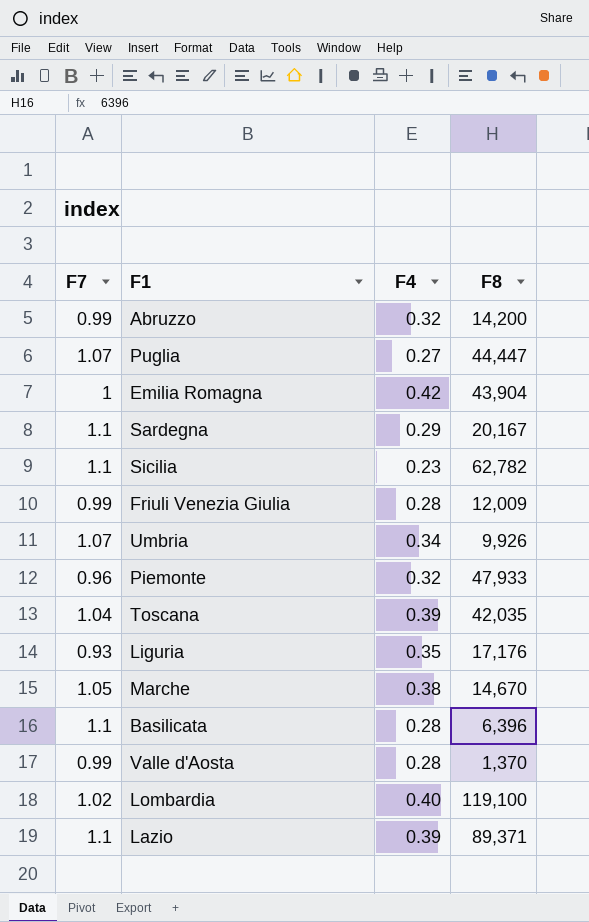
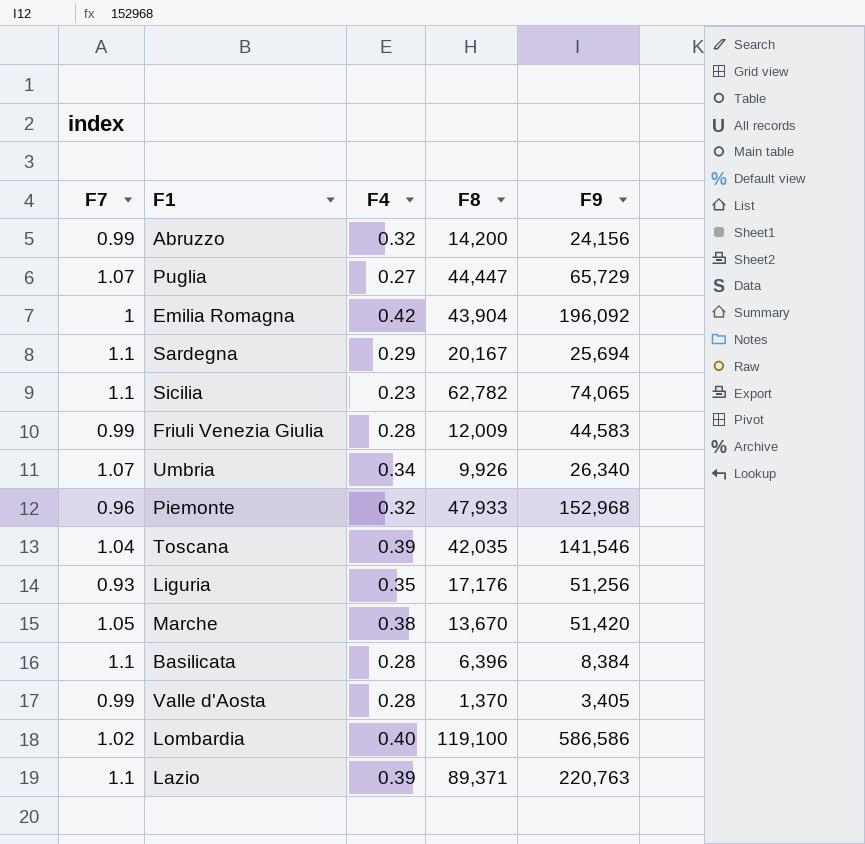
column F9 | position: none -> 5
Marche | F8: 14,670 -> 13,670

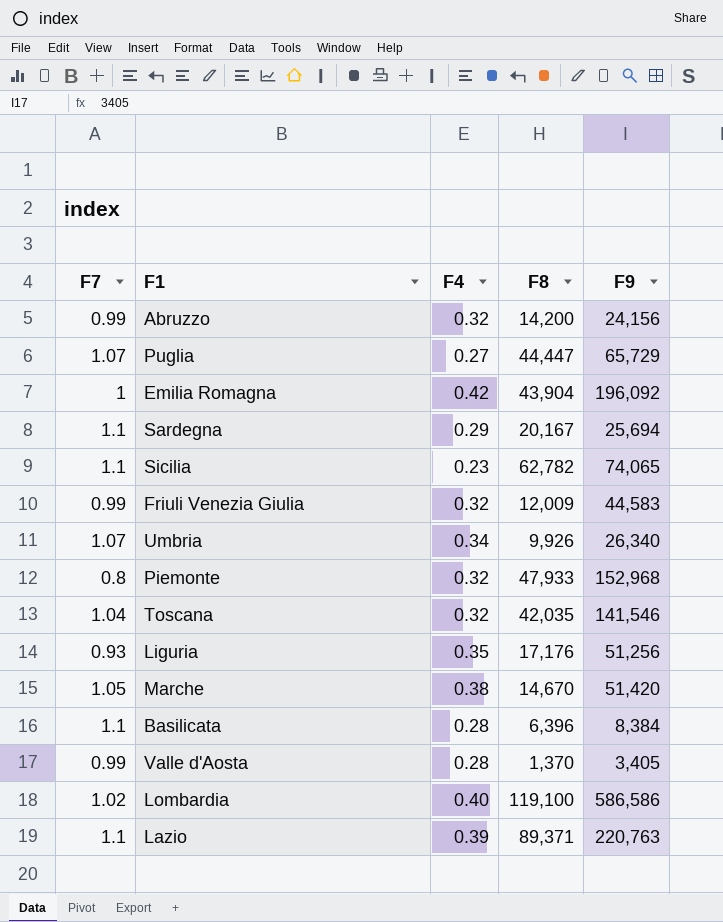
Friuli Venezia Giulia | F4: 0.28 -> 0.32
Piemonte | F7: 0.96 -> 0.8
Toscana | F4: 0.39 -> 0.32
Marche | F8: 13,670 -> 14,670

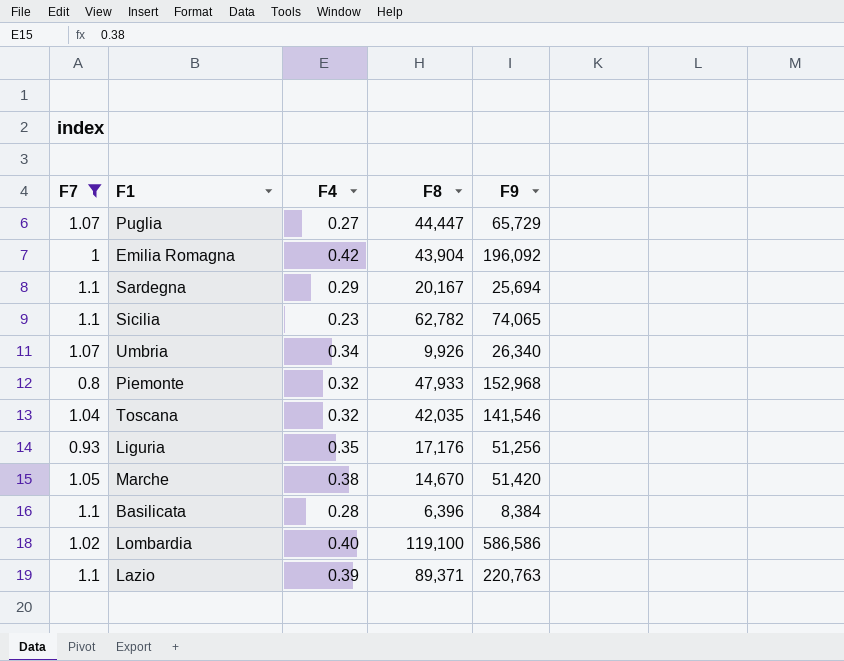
filter: none -> F7 != 0.99

